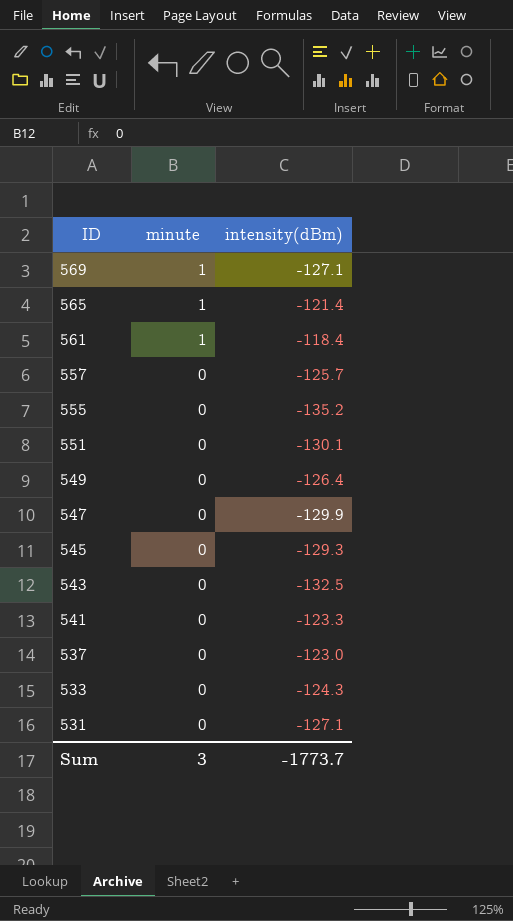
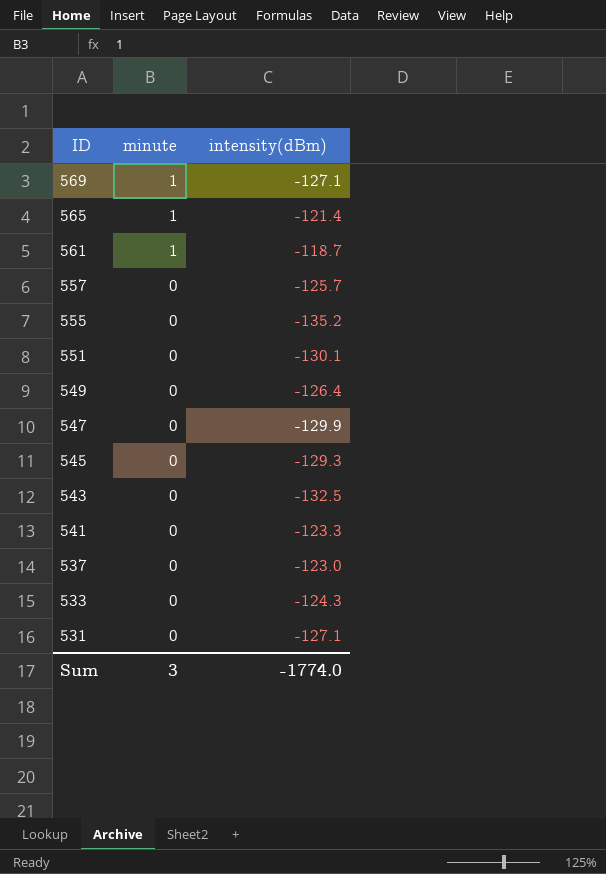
561 | intensity(dBm): -118.4 -> -118.7
Sum | intensity(dBm): -1773.7 -> -1774.0

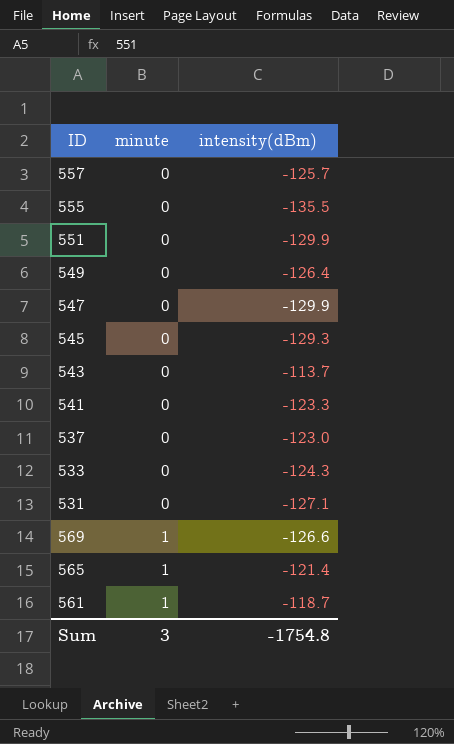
row order: ID descending -> minute ascending
555 | intensity(dBm): -135.2 -> -135.5
551 | intensity(dBm): -130.1 -> -129.9
543 | intensity(dBm): -132.5 -> -113.7
569 | intensity(dBm): -127.1 -> -126.6
Sum | intensity(dBm): -1774.0 -> -1754.8

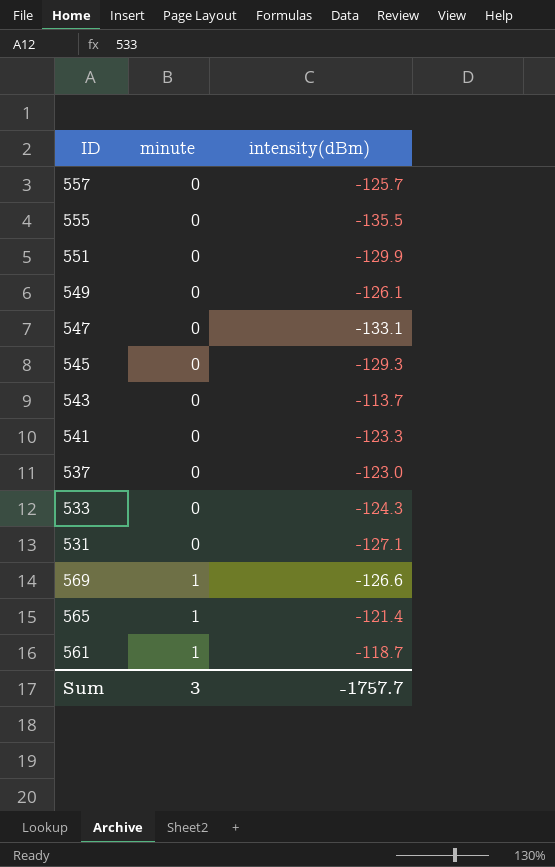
549 | intensity(dBm): -126.4 -> -126.1
547 | intensity(dBm): -129.9 -> -133.1
Sum | intensity(dBm): -1754.8 -> -1757.7

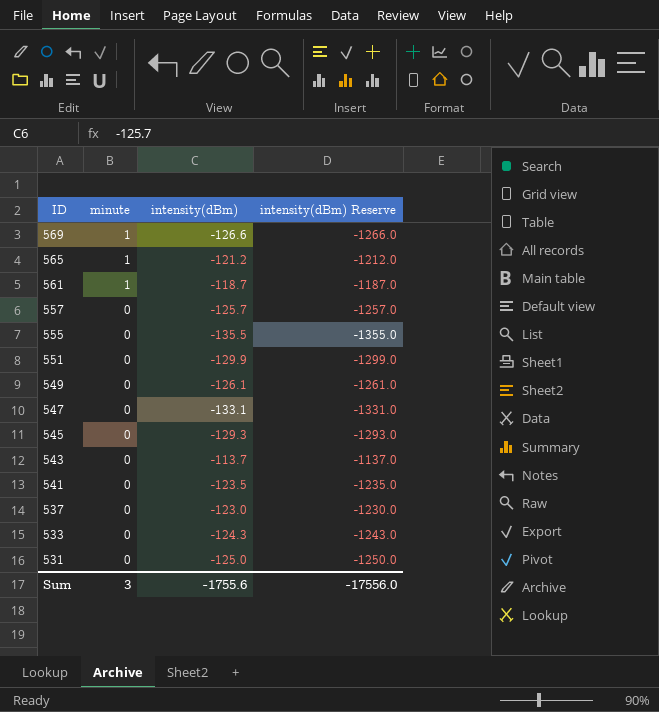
row order: minute ascending -> ID descending
column intensity(dBm) Reserve | formula: none -> [intensity(dBm)] * 10
565 | intensity(dBm): -121.4 -> -121.2
541 | intensity(dBm): -123.3 -> -123.5
531 | intensity(dBm): -127.1 -> -125.0
Sum | intensity(dBm): -1757.7 -> -1755.6

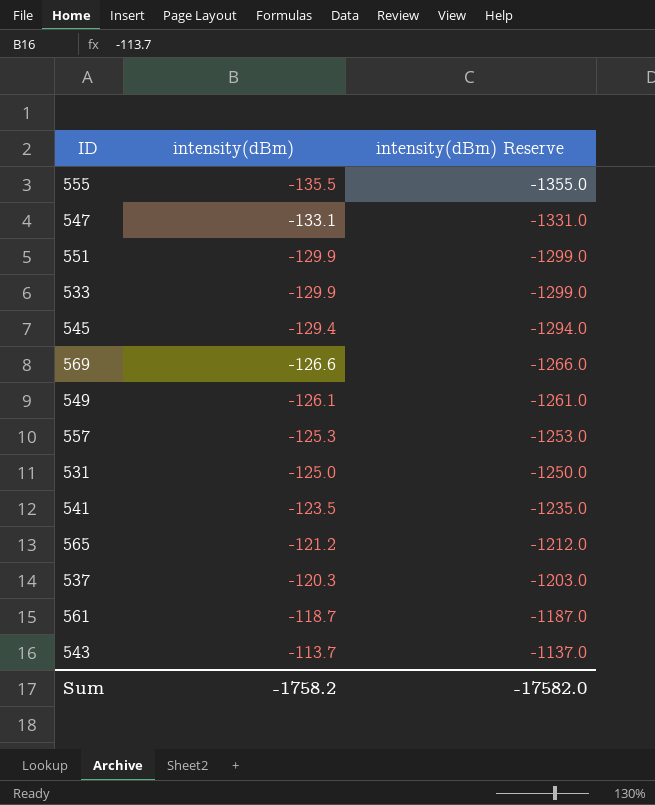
row order: ID descending -> intensity(dBm) ascending
column minute | position: 2 -> none
533 | intensity(dBm): -124.3 -> -129.9
533 | intensity(dBm) Reserve: -1243.0 -> -1299.0
545 | intensity(dBm): -129.3 -> -129.4
545 | intensity(dBm) Reserve: -1293.0 -> -1294.0
557 | intensity(dBm): -125.7 -> -125.3
557 | intensity(dBm) Reserve: -1257.0 -> -1253.0
537 | intensity(dBm): -123.0 -> -120.3
537 | intensity(dBm) Reserve: -1230.0 -> -1203.0
Sum | intensity(dBm): -1755.6 -> -1758.2
Sum | intensity(dBm) Reserve: -17556.0 -> -17582.0

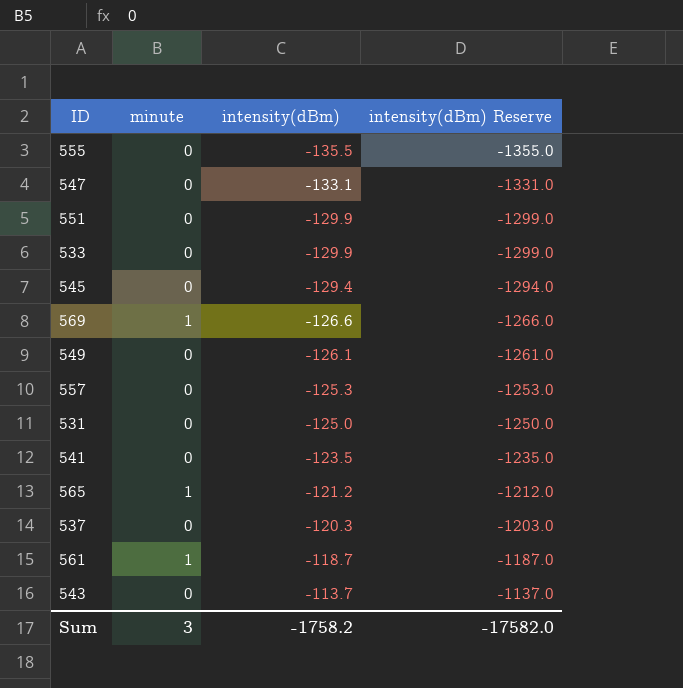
column minute | position: none -> 2

